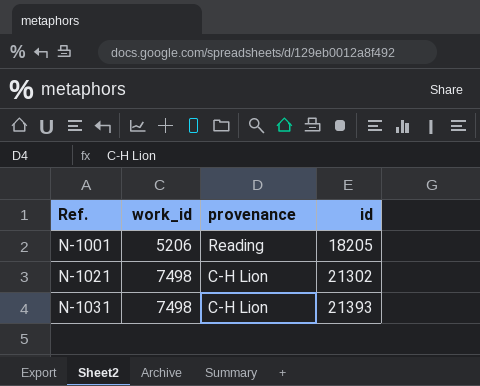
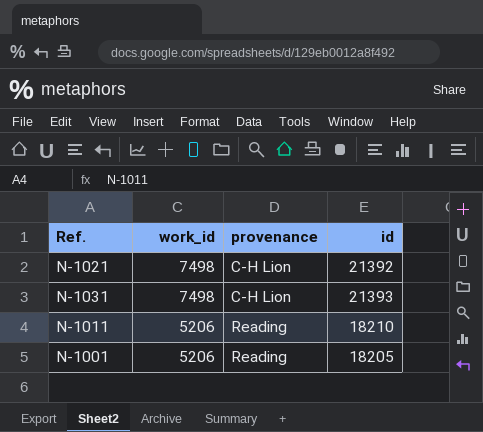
row order: Ref. ascending -> work_id descending
N-1021 | id: 21302 -> 21392
row N-1011: none -> 5206 | Reading | 18210

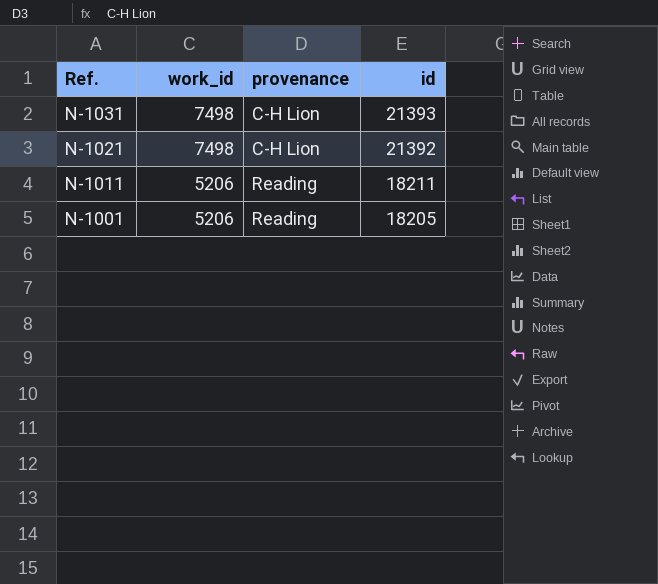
row order: work_id descending -> Ref. descending
N-1011 | id: 18210 -> 18211

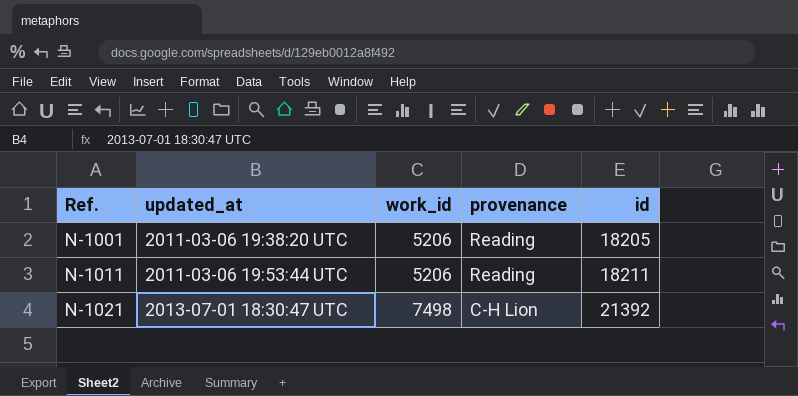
row order: Ref. descending -> Ref. ascending
column updated_at | position: none -> 2
row N-1031: 7498 | C-H Lion | 21393 -> none

